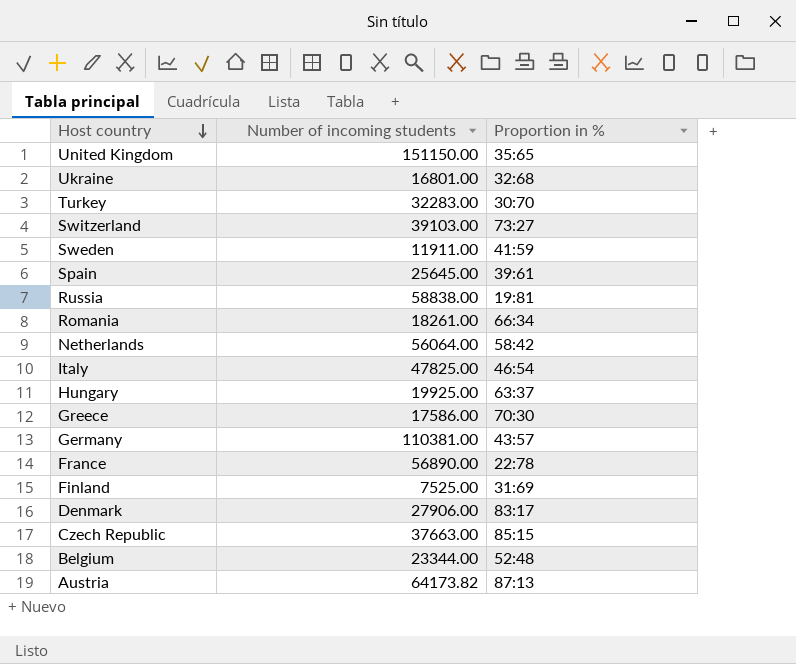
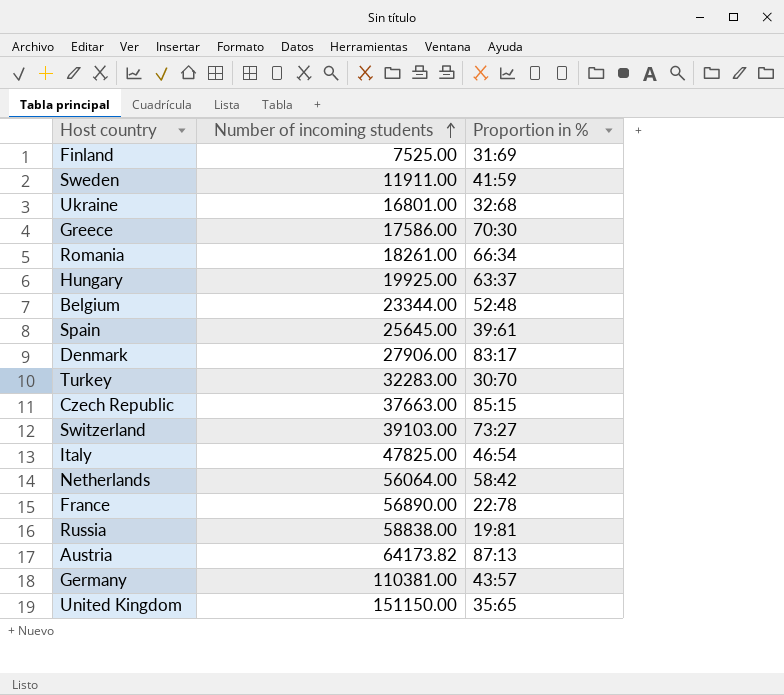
row order: Host country descending -> Number of incoming students ascending

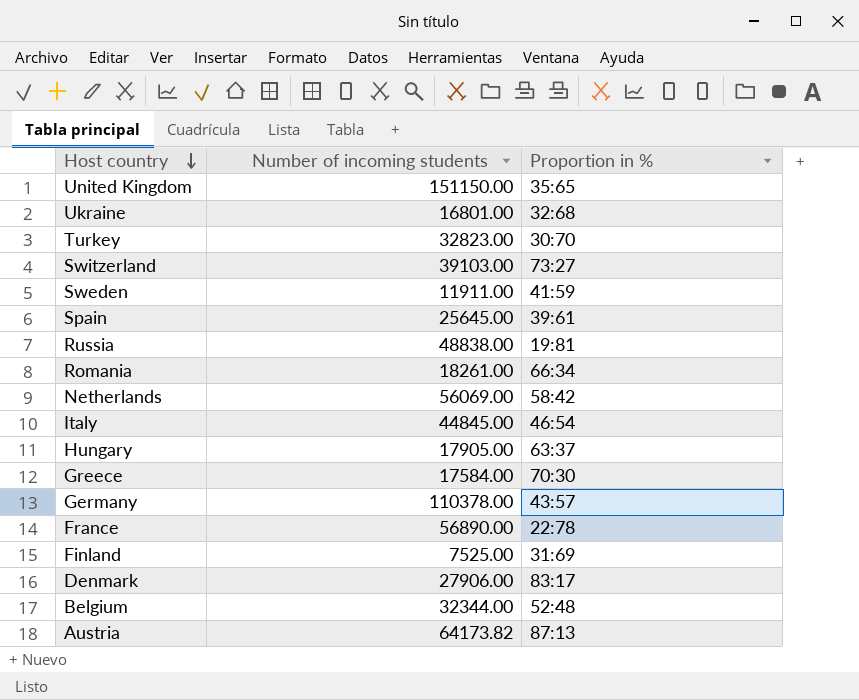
row order: Number of incoming students ascending -> Host country descending
row Czech Republic: 37663.00 | 85:15 -> none
Turkey | Number of incoming students: 32283.00 -> 32823.00
Russia | Number of incoming students: 58838.00 -> 48838.00
Netherlands | Number of incoming students: 56064.00 -> 56069.00
Italy | Number of incoming students: 47825.00 -> 44845.00
Hungary | Number of incoming students: 19925.00 -> 17905.00
Greece | Number of incoming students: 17586.00 -> 17584.00
Germany | Number of incoming students: 110381.00 -> 110378.00
Belgium | Number of incoming students: 23344.00 -> 32344.00

